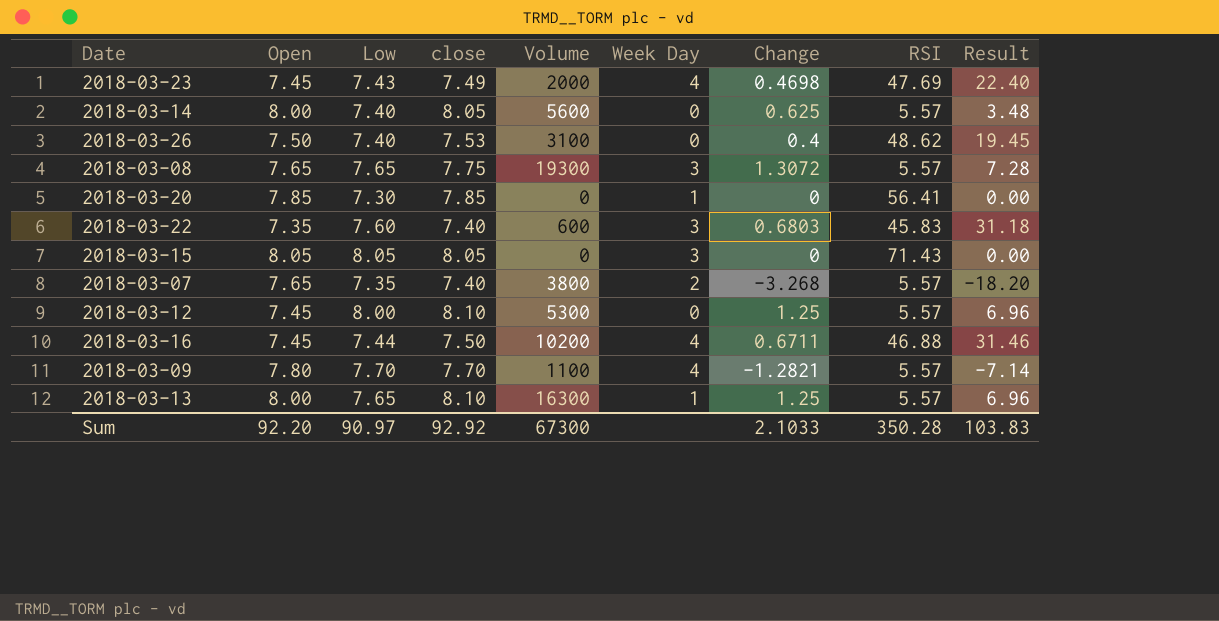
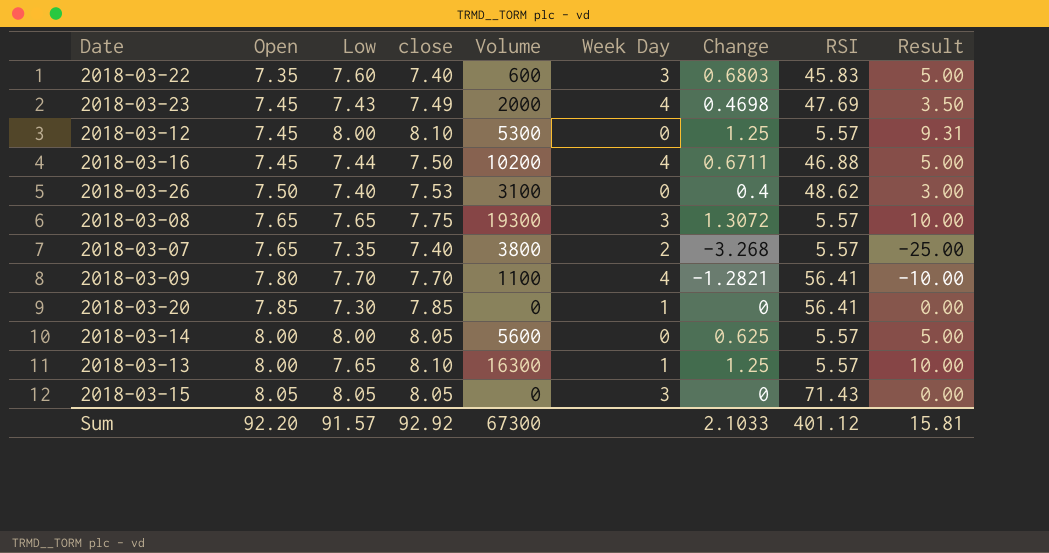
row order: none -> Open ascending
column Result | formula: [Change] * [RSI] -> [Open] * [Change]
2018-03-09 | RSI: 5.57 -> 56.41
2018-03-14 | Low: 7.40 -> 8.00
Sum | Low: 90.97 -> 91.57
Sum | RSI: 350.28 -> 401.12
Sum | Result: 103.83 -> 15.81

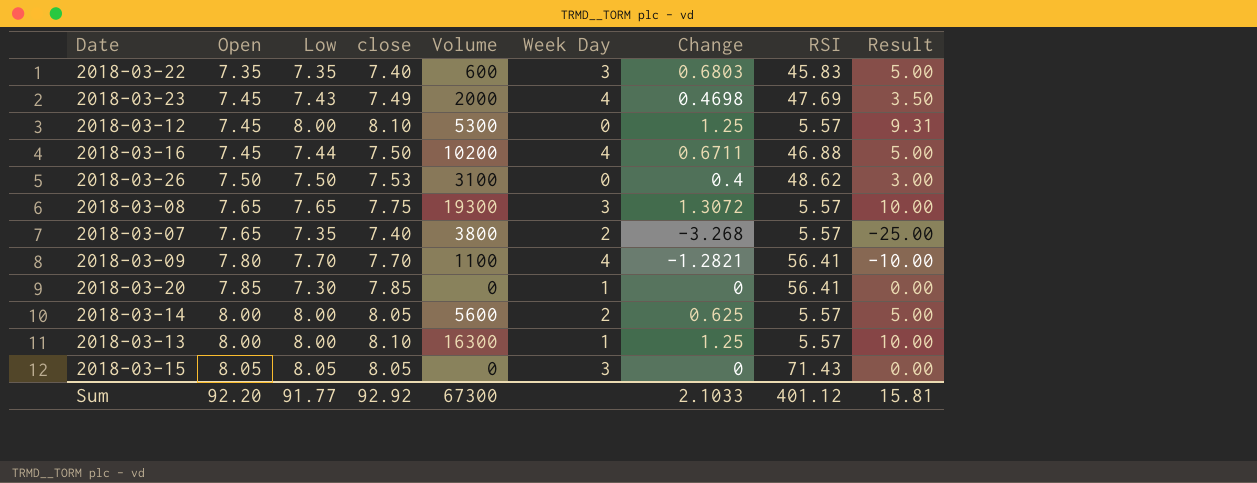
2018-03-22 | Low: 7.60 -> 7.35
2018-03-26 | Low: 7.40 -> 7.50
2018-03-14 | Week Day: 0 -> 2
2018-03-13 | Low: 7.65 -> 8.00
Sum | Low: 91.57 -> 91.77

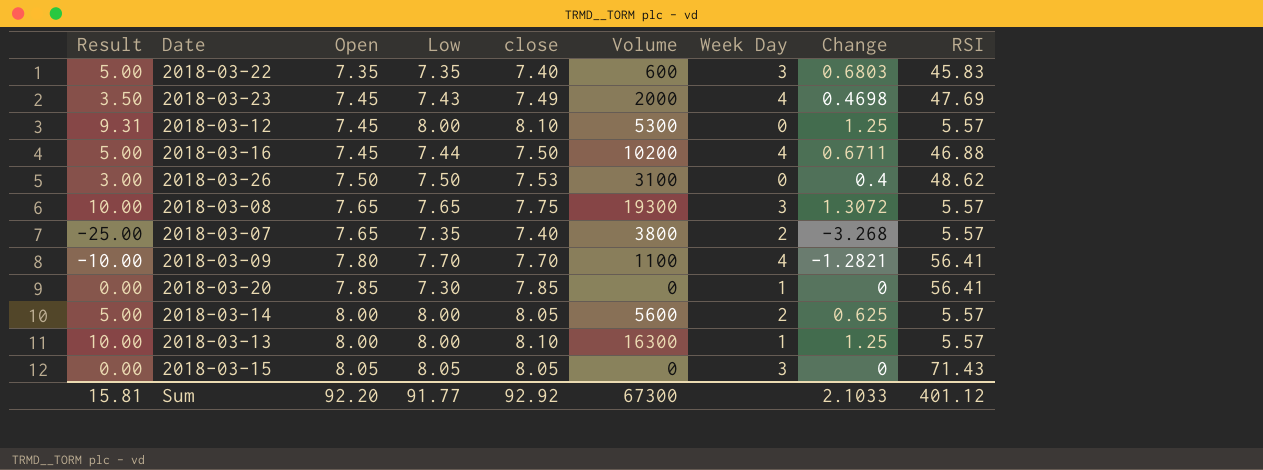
column Result | position: 9 -> 1

